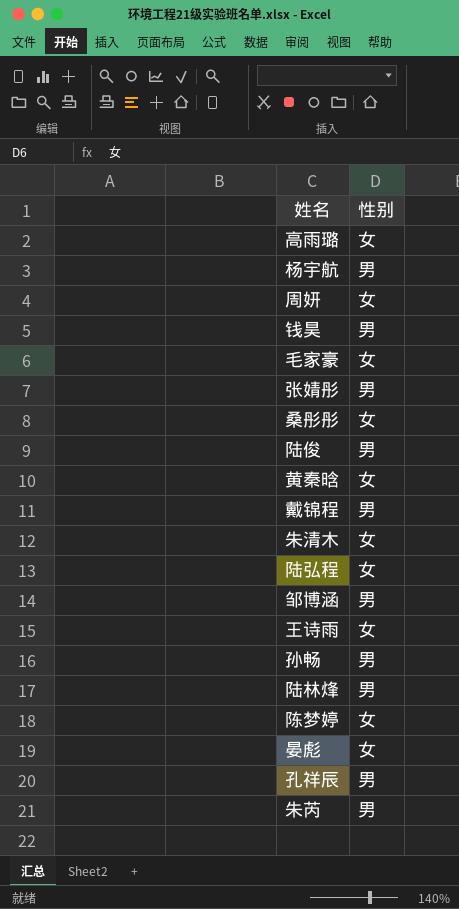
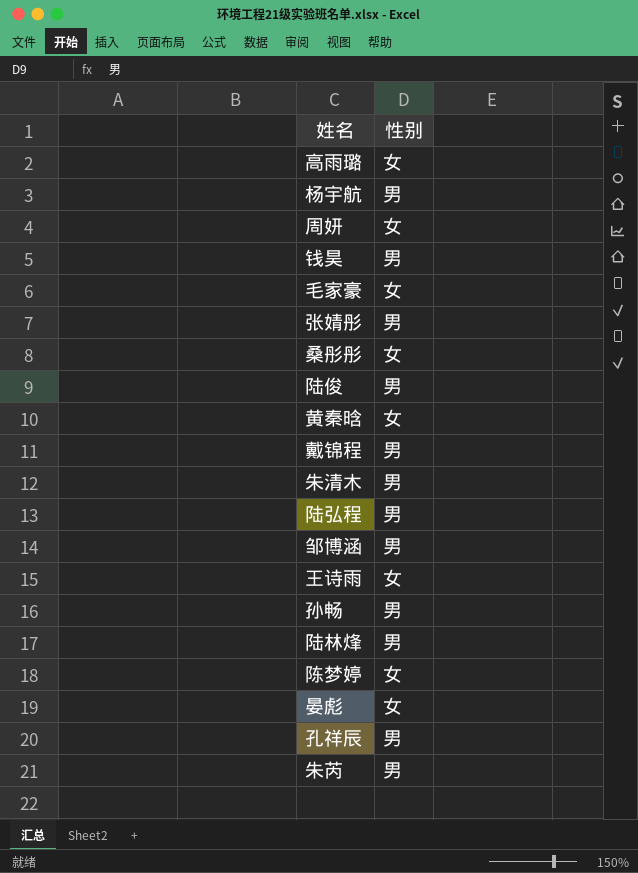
朱清木 | 性别: 女 -> 男
陆弘程 | 性别: 女 -> 男

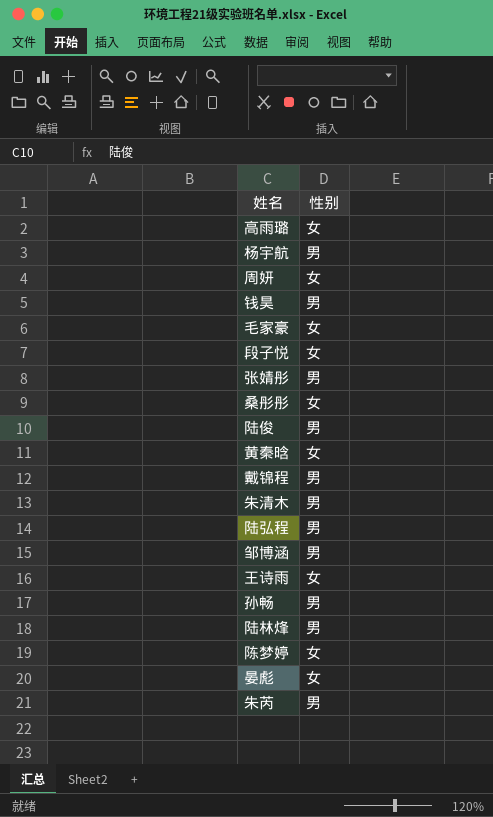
row 孔祥辰: 男 -> none
row 段子悦: none -> 女

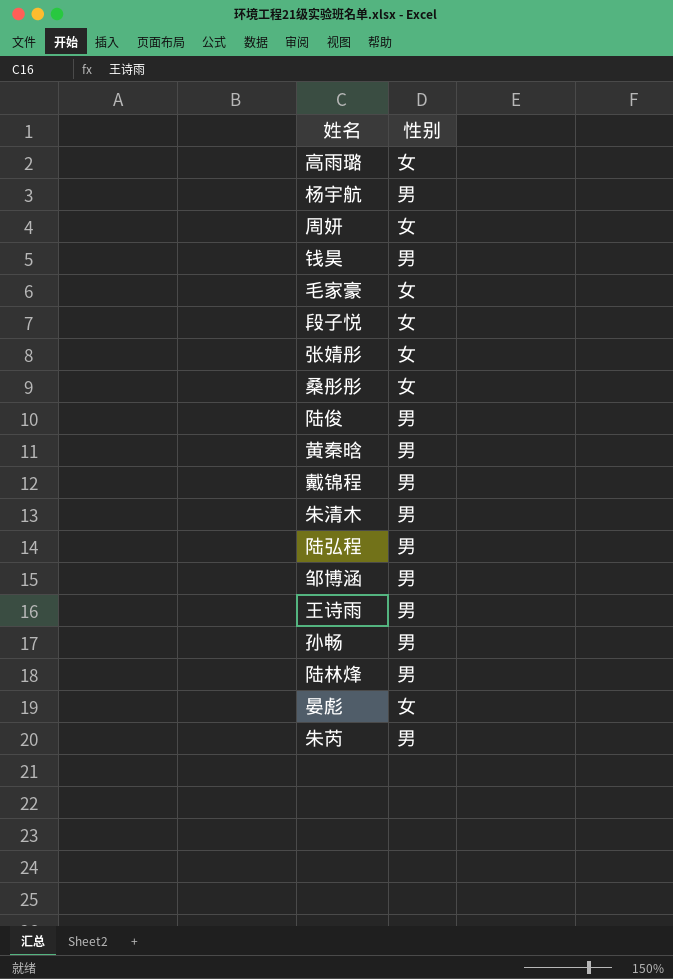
row 陈梦婷: 女 -> none
张婧彤 | 性别: 男 -> 女
黄秦晗 | 性别: 女 -> 男
王诗雨 | 性别: 女 -> 男

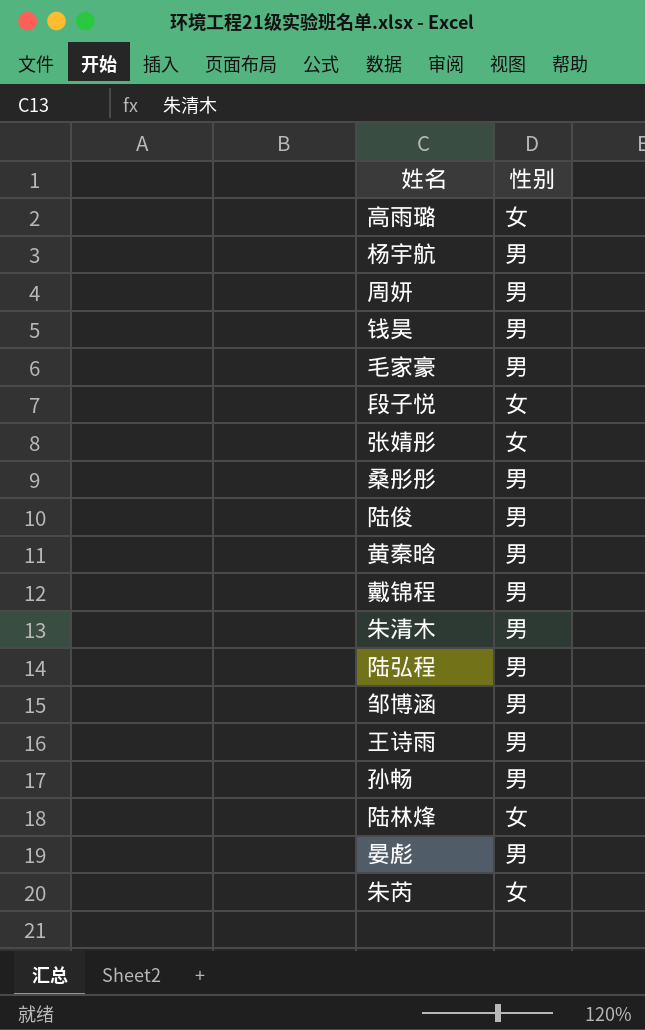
周妍 | 性别: 女 -> 男
毛家豪 | 性别: 女 -> 男
桑彤彤 | 性别: 女 -> 男
陆林烽 | 性别: 男 -> 女
晏彪 | 性别: 女 -> 男
朱芮 | 性别: 男 -> 女

